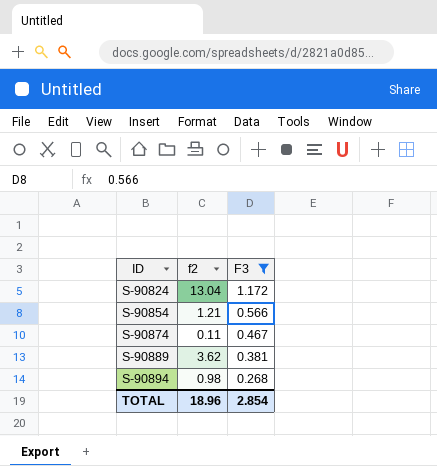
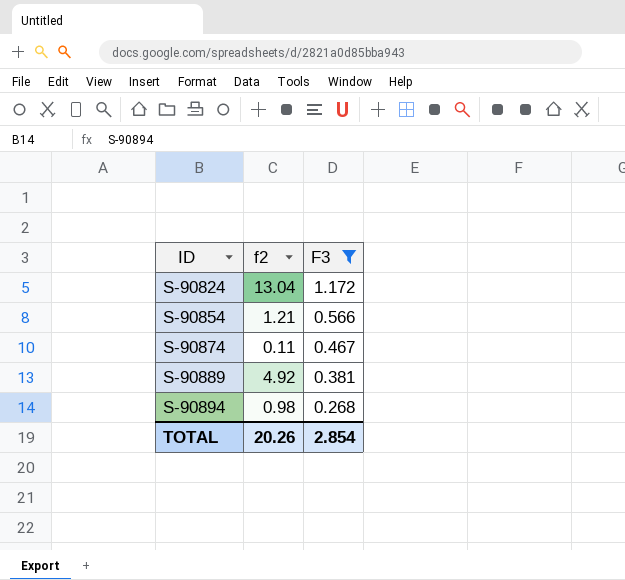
S-90889 | f2: 3.62 -> 4.92
TOTAL | f2: 18.96 -> 20.26

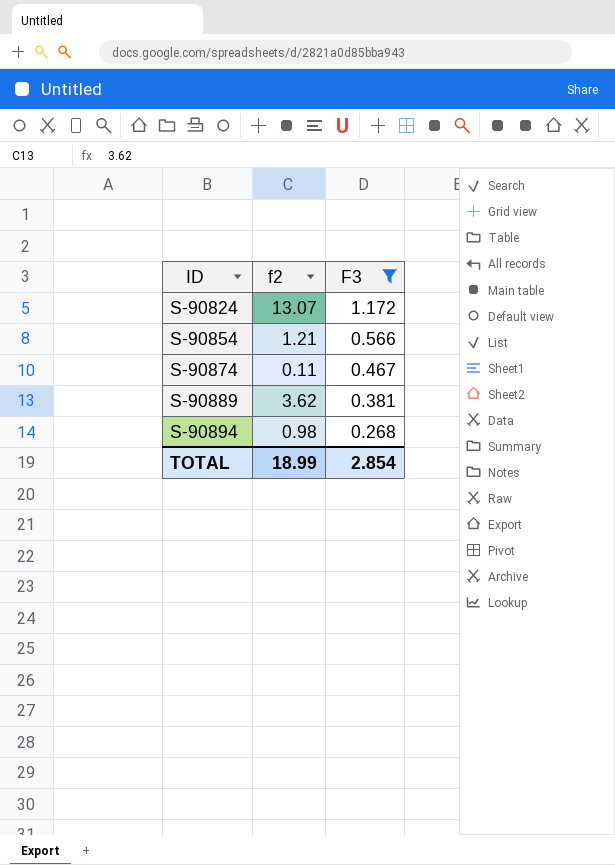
S-90824 | f2: 13.04 -> 13.07
S-90889 | f2: 4.92 -> 3.62
TOTAL | f2: 20.26 -> 18.99

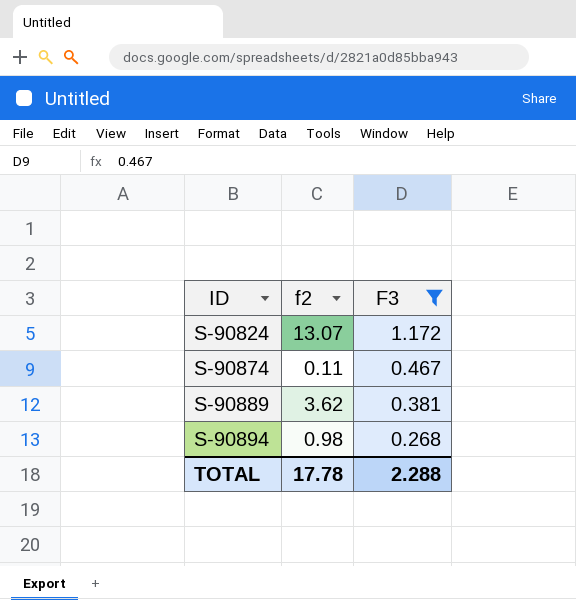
row S-90854: 1.21 | 0.566 -> none
TOTAL | f2: 18.99 -> 17.78
TOTAL | F3: 2.854 -> 2.288

